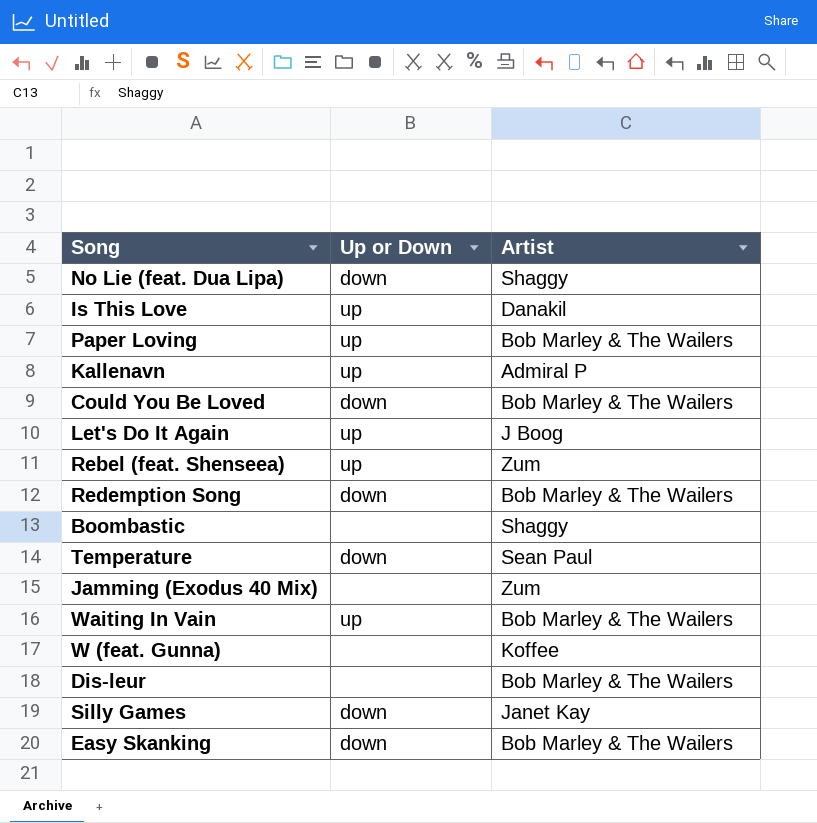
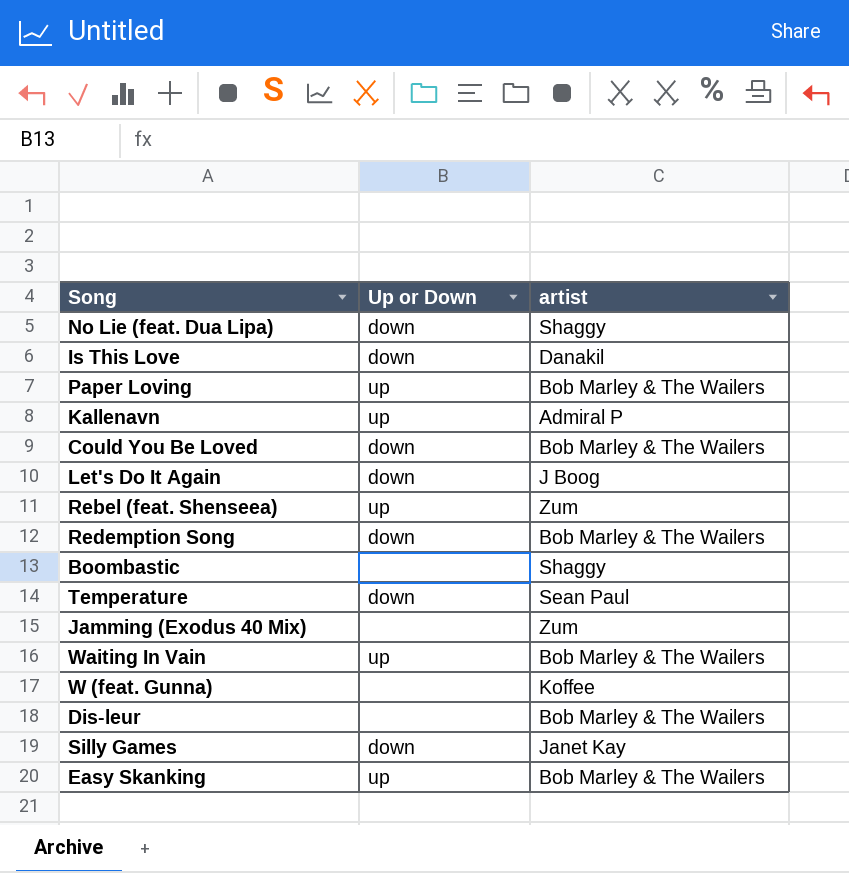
column name: Artist -> artist
Is This Love | Up or Down: up -> down
Let's Do It Again | Up or Down: up -> down
Easy Skanking | Up or Down: down -> up

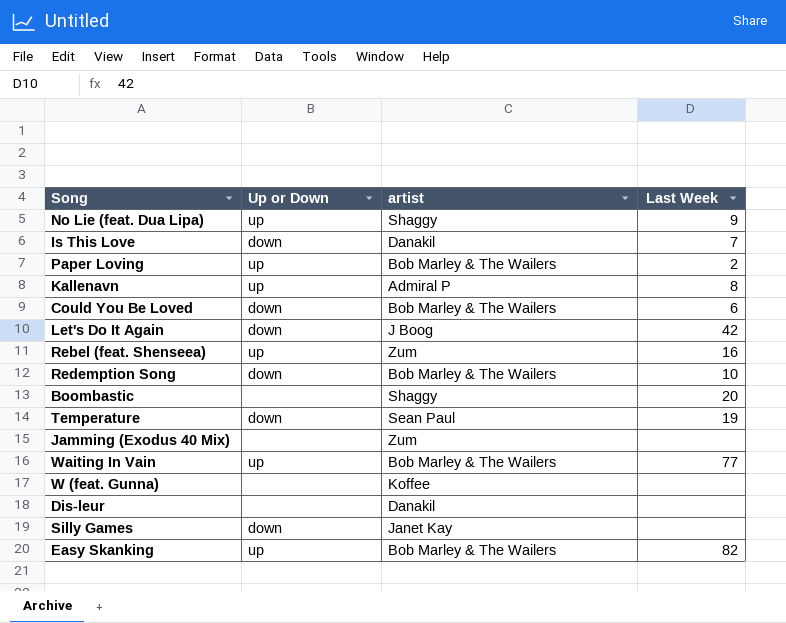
column Last Week | position: none -> 4
No Lie (feat. Dua Lipa) | Up or Down: down -> up
Dis-leur | artist: Bob Marley & The Wailers -> Danakil

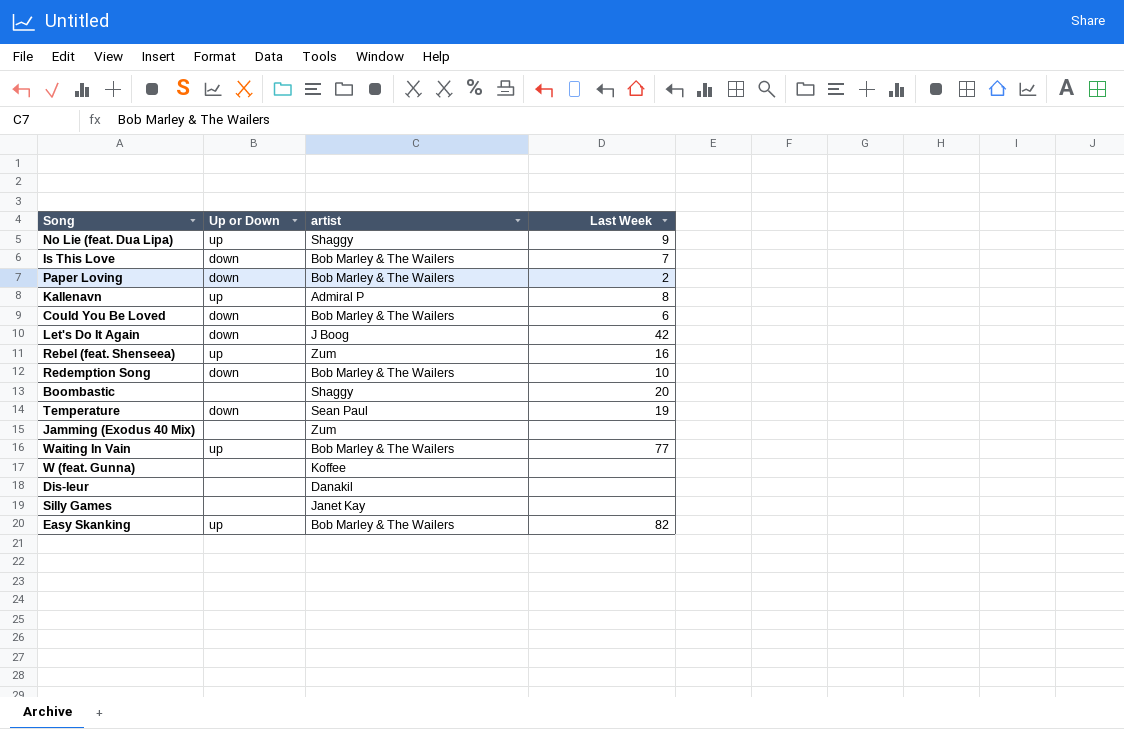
Is This Love | artist: Danakil -> Bob Marley & The Wailers
Paper Loving | Up or Down: up -> down
Silly Games | Up or Down: down -> none

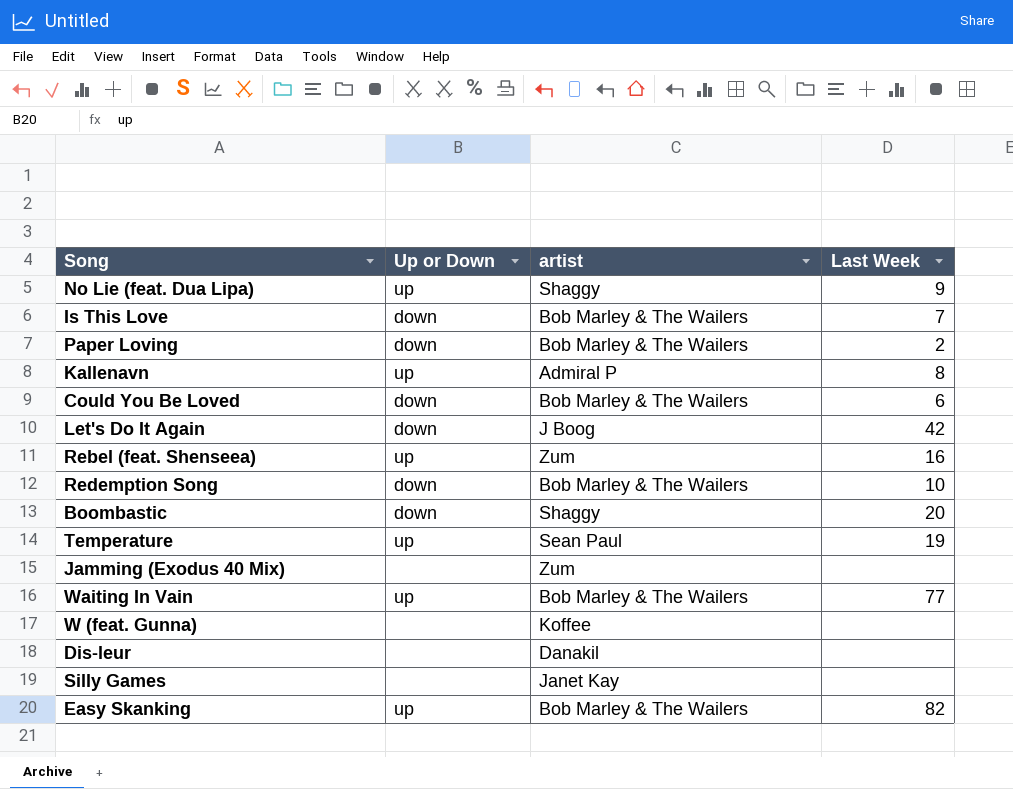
Boombastic | Up or Down: none -> down
Temperature | Up or Down: down -> up

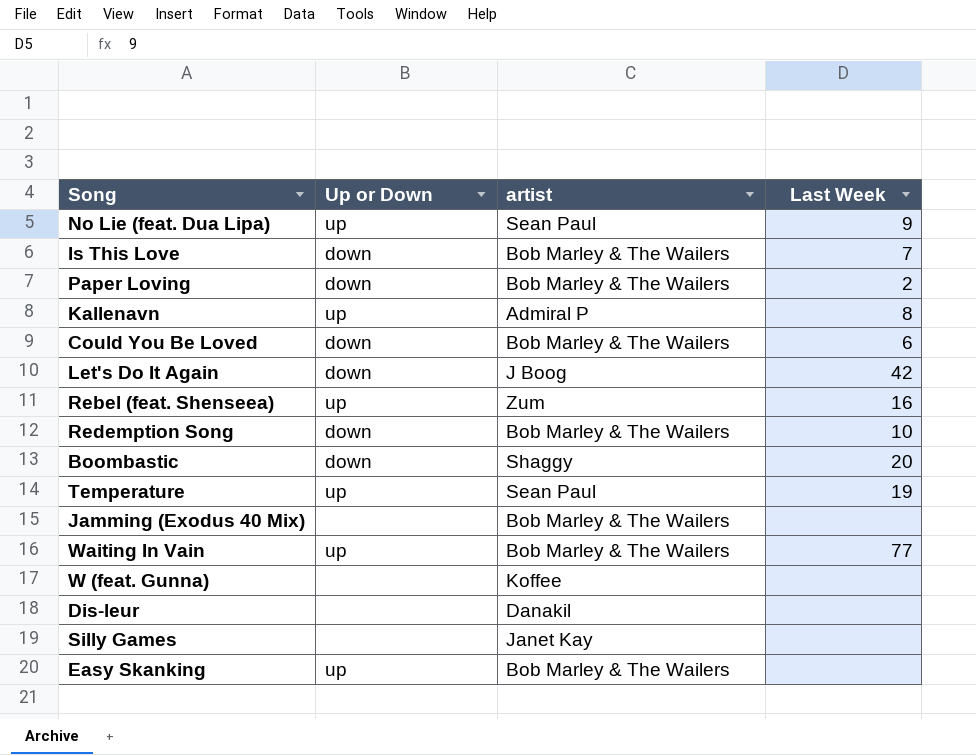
No Lie (feat. Dua Lipa) | artist: Shaggy -> Sean Paul
Jamming (Exodus 40 Mix) | artist: Zum -> Bob Marley & The Wailers
Easy Skanking | Last Week: 82 -> none

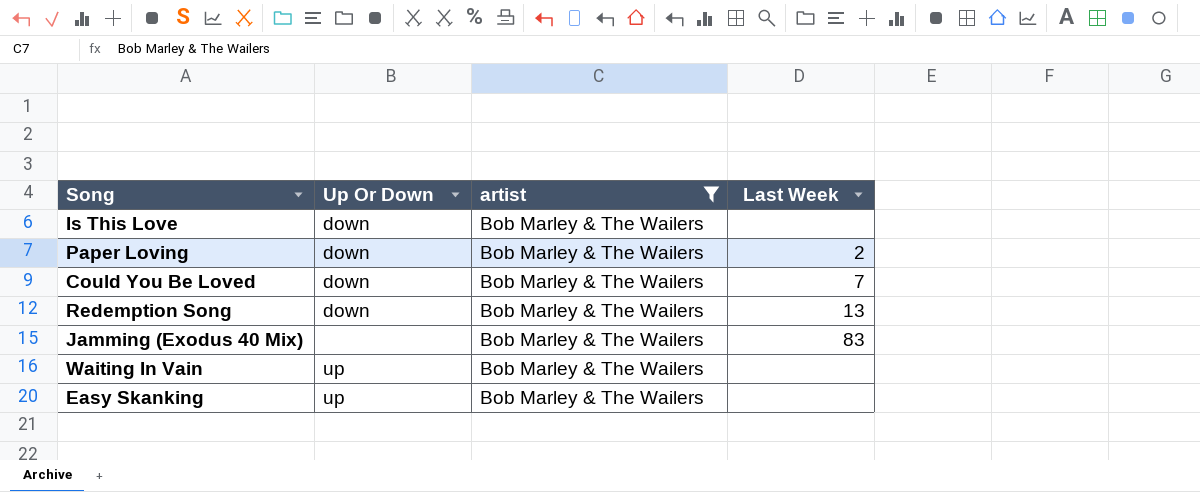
filter: none -> artist = Bob Marley & The Wailers
column name: Up or Down -> Up Or Down
Is This Love | Last Week: 7 -> none
Could You Be Loved | Last Week: 6 -> 7
Redemption Song | Last Week: 10 -> 13
Jamming (Exodus 40 Mix) | Last Week: none -> 83
Waiting In Vain | Last Week: 77 -> none

